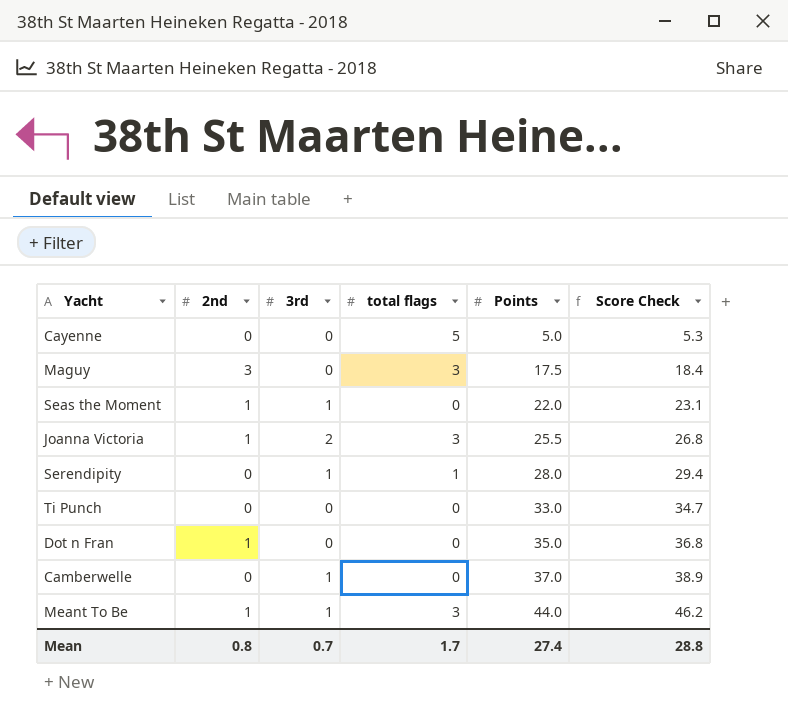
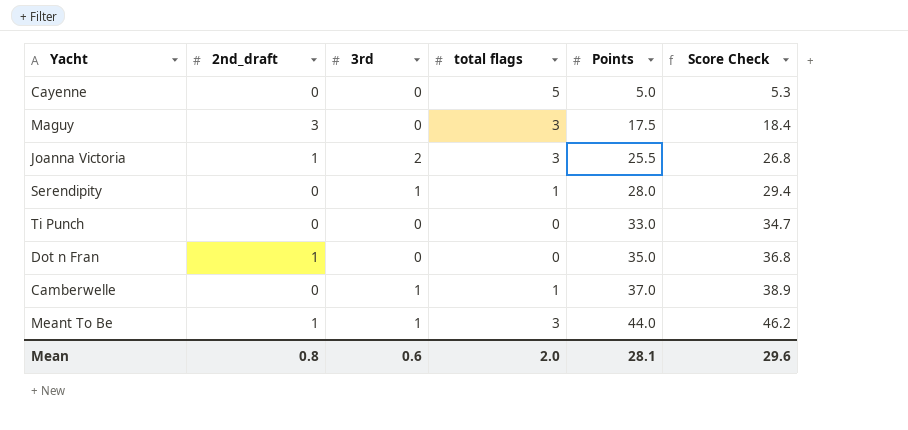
column name: 2nd -> 2nd_draft
row Seas the Moment: 1 | 1 | 0 | 22.0 | 23.1 -> none
Camberwelle | total flags: 0 -> 1
Mean | 3rd: 0.7 -> 0.6
Mean | total flags: 1.7 -> 2.0
Mean | Points: 27.4 -> 28.1
Mean | Score Check: 28.8 -> 29.6

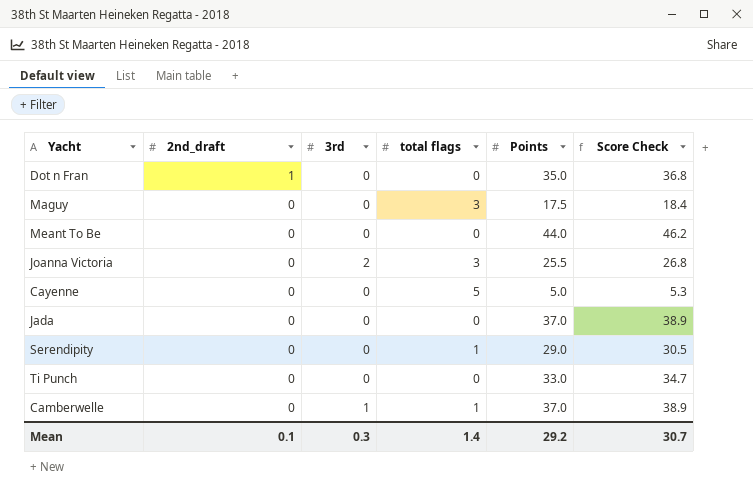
row order: Points ascending -> 2nd_draft descending
Maguy | 2nd_draft: 3 -> 0
Meant To Be | 2nd_draft: 1 -> 0
Meant To Be | 3rd: 1 -> 0
Meant To Be | total flags: 3 -> 0
Joanna Victoria | 2nd_draft: 1 -> 0
row Jada: none -> 0 | 0 | 0 | 37.0 | 38.9
Serendipity | 3rd: 1 -> 0
Serendipity | Points: 28.0 -> 29.0
Serendipity | Score Check: 29.4 -> 30.5
Mean | 2nd_draft: 0.8 -> 0.1
Mean | 3rd: 0.6 -> 0.3
Mean | total flags: 2.0 -> 1.4
Mean | Points: 28.1 -> 29.2
Mean | Score Check: 29.6 -> 30.7

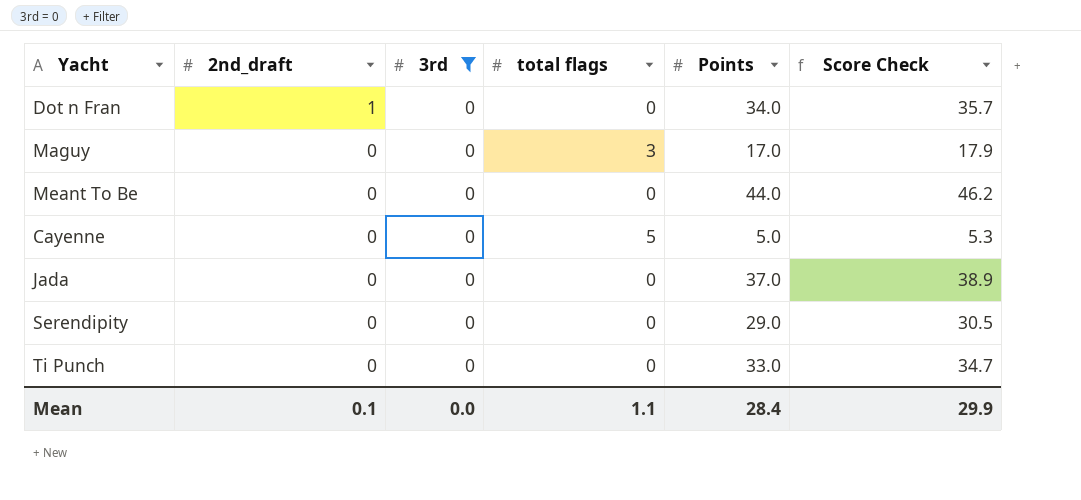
filter: none -> 3rd = 0
Dot n Fran | Points: 35.0 -> 34.0
Dot n Fran | Score Check: 36.8 -> 35.7
Maguy | Points: 17.5 -> 17.0
Maguy | Score Check: 18.4 -> 17.9
Serendipity | total flags: 1 -> 0
Mean | 3rd: 0.3 -> 0.0
Mean | total flags: 1.4 -> 1.1
Mean | Points: 29.2 -> 28.4
Mean | Score Check: 30.7 -> 29.9

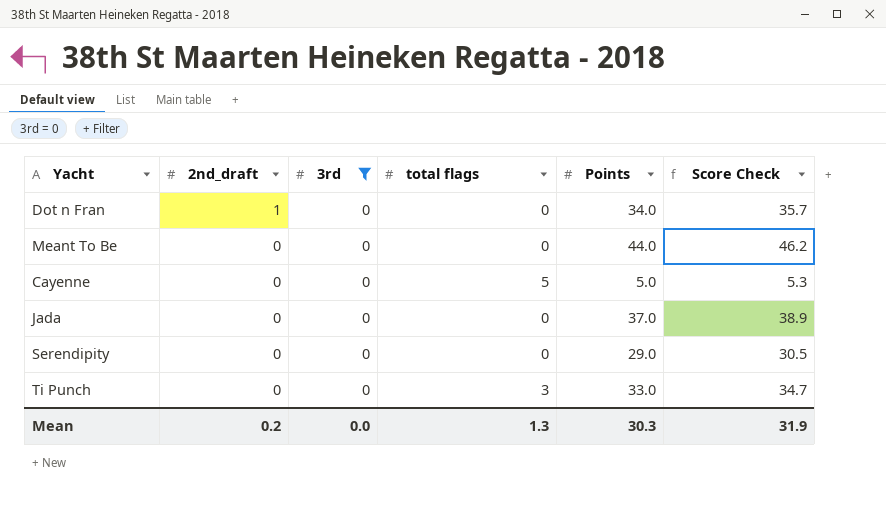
row Maguy: 0 | 0 | 3 | 17.0 | 17.9 -> none
Ti Punch | total flags: 0 -> 3
Mean | 2nd_draft: 0.1 -> 0.2
Mean | total flags: 1.1 -> 1.3
Mean | Points: 28.4 -> 30.3
Mean | Score Check: 29.9 -> 31.9

